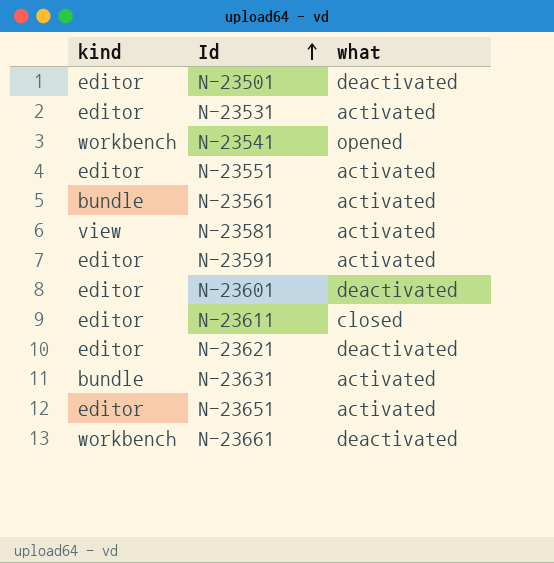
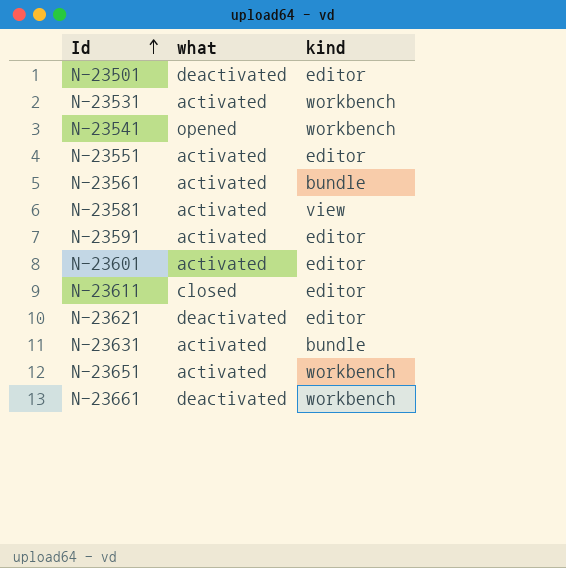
column kind | position: 1 -> 3
N-23531 | kind: editor -> workbench
N-23601 | what: deactivated -> activated
N-23651 | kind: editor -> workbench

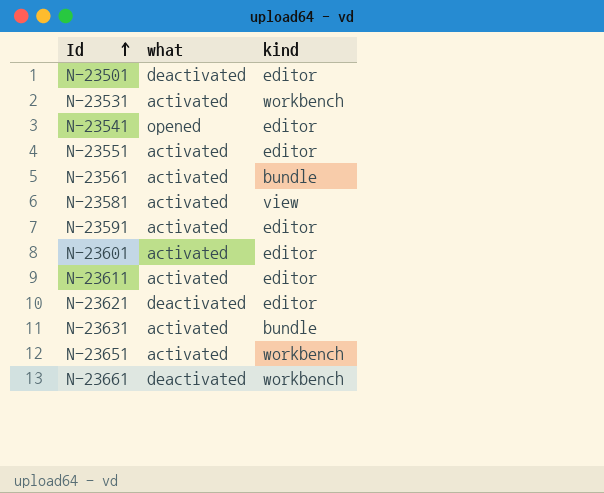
N-23541 | kind: workbench -> editor
N-23611 | what: closed -> activated

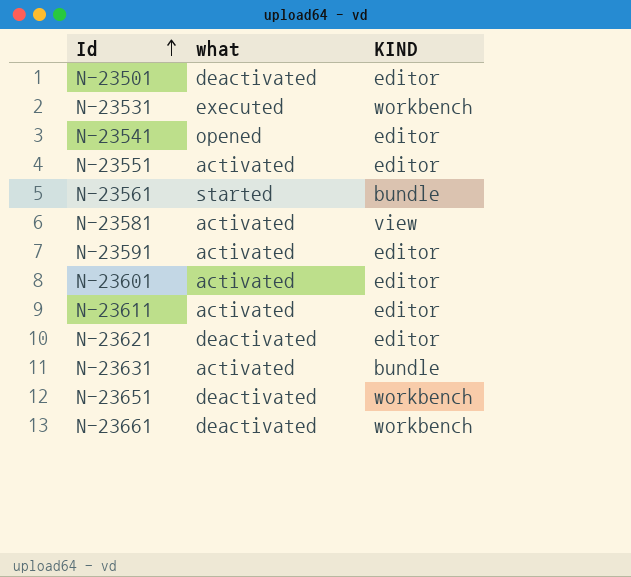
column name: kind -> KIND
N-23531 | what: activated -> executed
N-23561 | what: activated -> started
N-23651 | what: activated -> deactivated

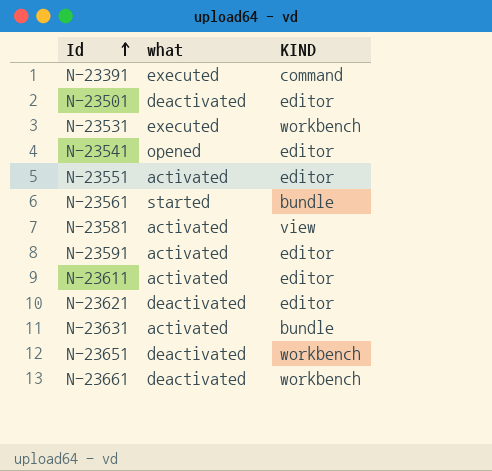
row N-23601: activated | editor -> none
row N-23391: none -> executed | command

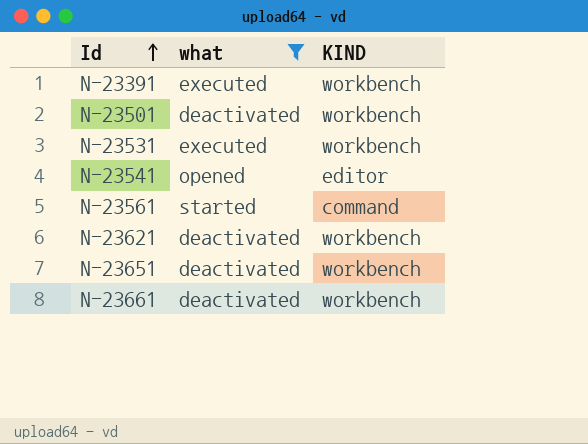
filter: none -> what != activated
N-23391 | KIND: command -> workbench
N-23501 | KIND: editor -> workbench
N-23561 | KIND: bundle -> command
N-23621 | KIND: editor -> workbench

